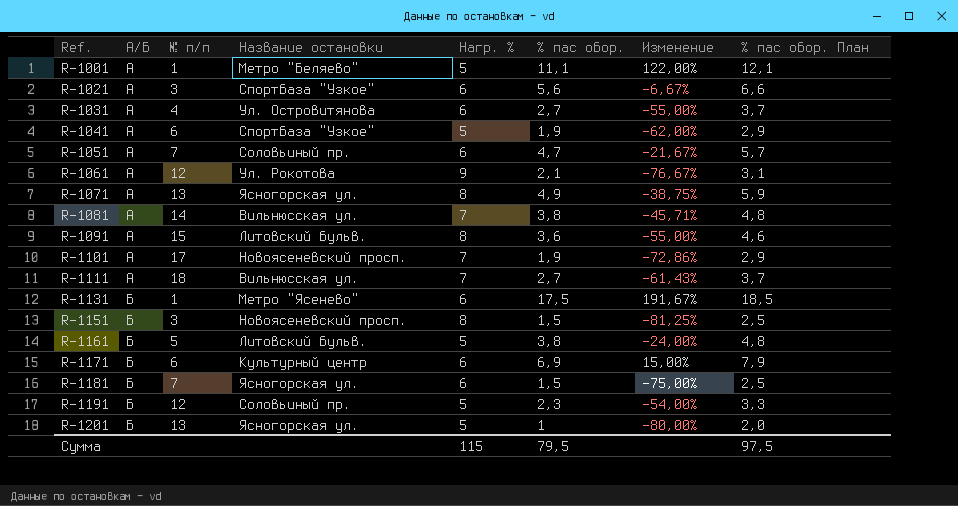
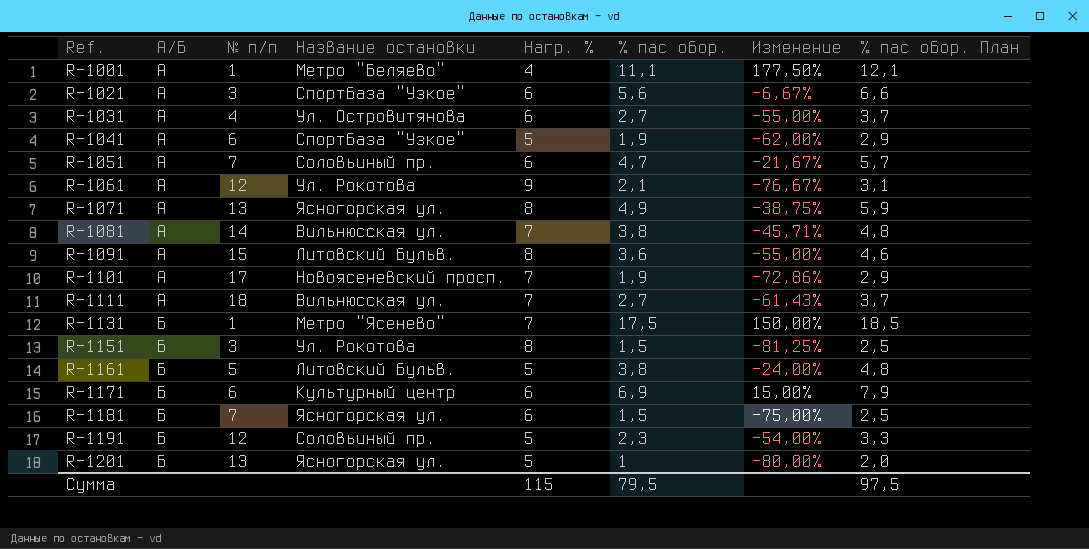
R-1001 | Нагр. %: 5 -> 4
R-1001 | Изменение: 122,00% -> 177,50%
R-1131 | Нагр. %: 6 -> 7
R-1131 | Изменение: 191,67% -> 150,00%
R-1151 | Название остановки: Новоясеневский просп. -> Ул. Рокотова

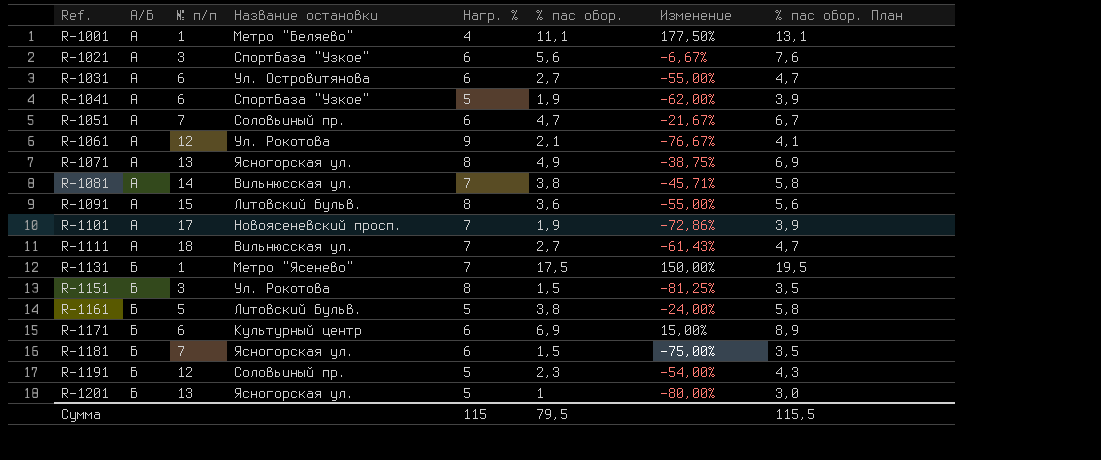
column % пас обор. План | formula: [% пас обор.] + 1 -> [% пас обор.] + 2
R-1031 | № п/п: 4 -> 6
Сумма | % пас обор. План: 97,5 -> 115,5

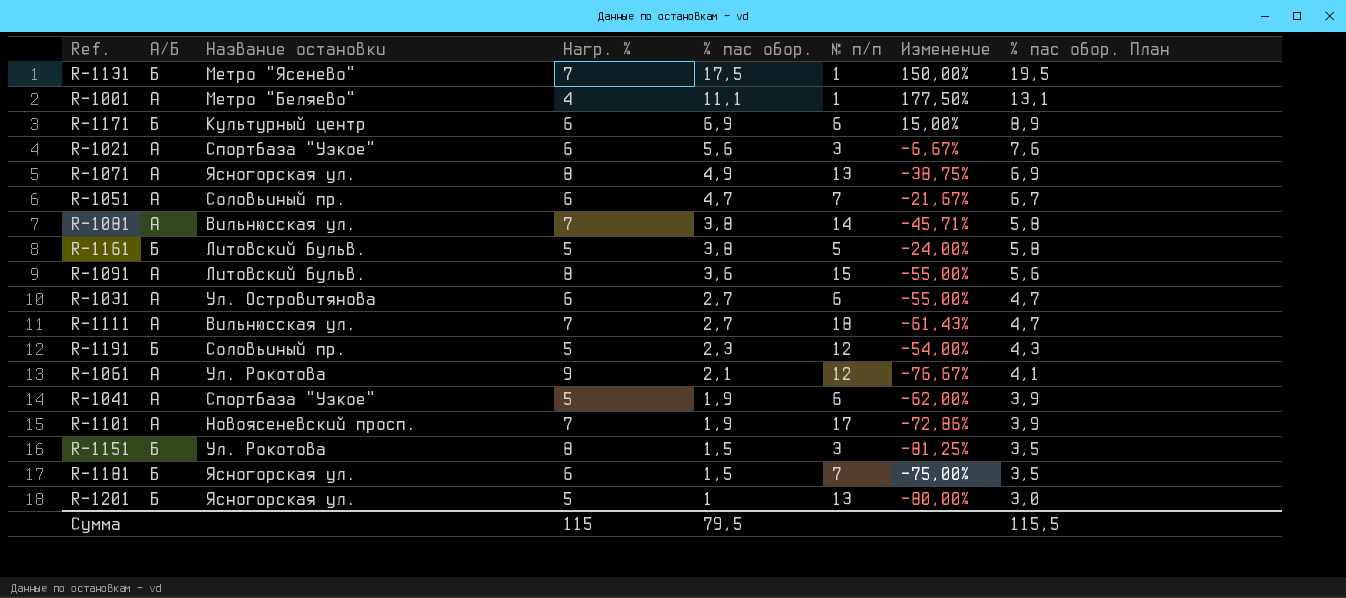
row order: Ref. ascending -> % пас обор. descending
column № п/п | position: 3 -> 6

